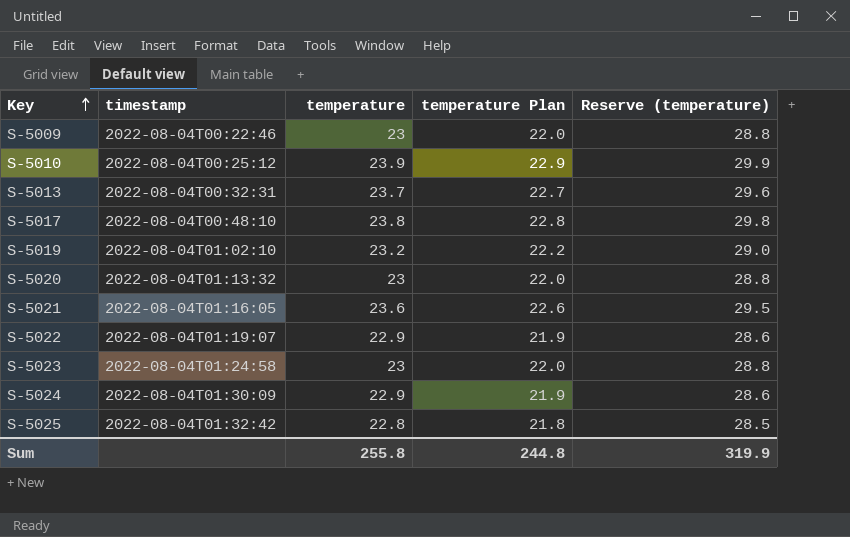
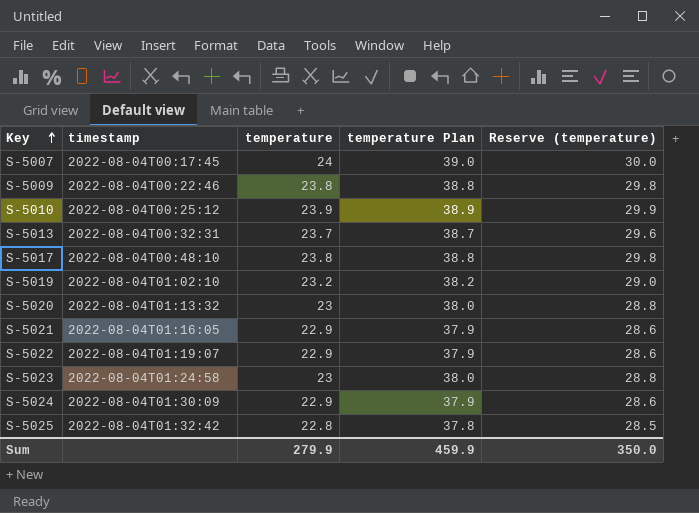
column temperature Plan | formula: [temperature] - 1 -> [temperature] + 15
row S-5007: none -> 2022-08-04T00:17:45 | 24 | 39.0 | 30.0
S-5009 | temperature: 23 -> 23.8
S-5009 | Reserve (temperature): 28.8 -> 29.8
S-5021 | temperature: 23.6 -> 22.9
S-5021 | Reserve (temperature): 29.5 -> 28.6
Sum | temperature: 255.8 -> 279.9
Sum | temperature Plan: 244.8 -> 459.9
Sum | Reserve (temperature): 319.9 -> 350.0

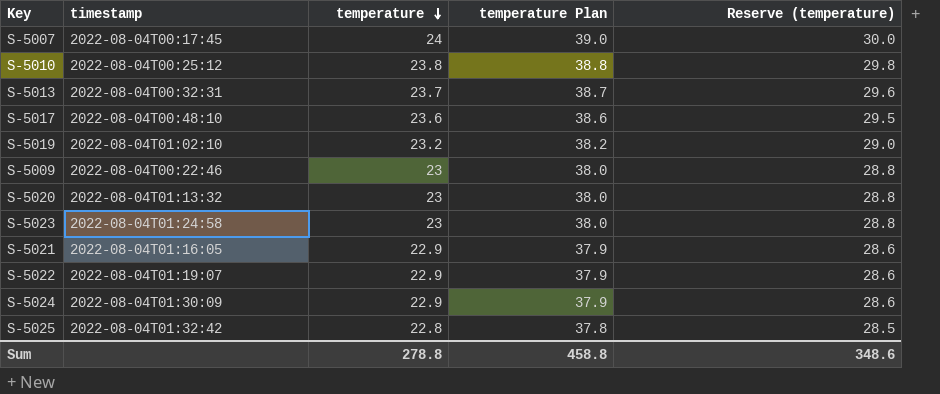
row order: Key ascending -> temperature descending
S-5010 | temperature: 23.9 -> 23.8
S-5010 | temperature Plan: 38.9 -> 38.8
S-5010 | Reserve (temperature): 29.9 -> 29.8
S-5017 | temperature: 23.8 -> 23.6
S-5017 | temperature Plan: 38.8 -> 38.6
S-5017 | Reserve (temperature): 29.8 -> 29.5
S-5009 | temperature: 23.8 -> 23
S-5009 | temperature Plan: 38.8 -> 38.0
S-5009 | Reserve (temperature): 29.8 -> 28.8
Sum | temperature: 279.9 -> 278.8
Sum | temperature Plan: 459.9 -> 458.8
Sum | Reserve (temperature): 350.0 -> 348.6

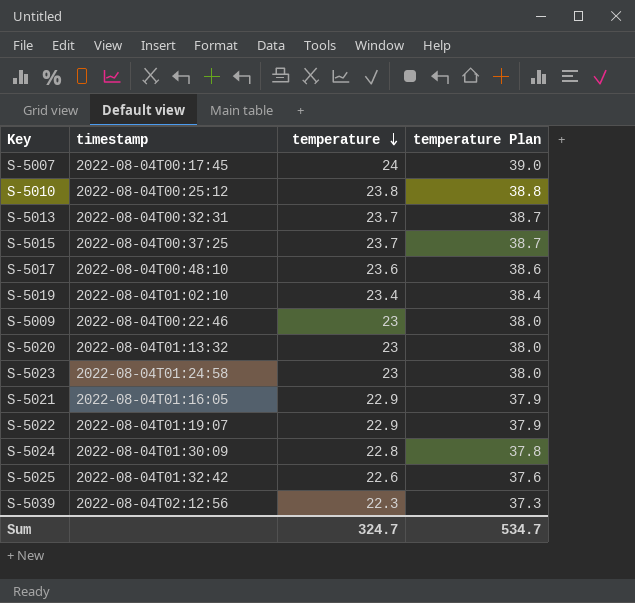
column Reserve (temperature) | formula: [temperature] * 1.25 -> none
row S-5015: none -> 2022-08-04T00:37:25 | 23.7 | 38.7
S-5019 | temperature: 23.2 -> 23.4
S-5019 | temperature Plan: 38.2 -> 38.4
S-5024 | temperature: 22.9 -> 22.8
S-5024 | temperature Plan: 37.9 -> 37.8
S-5025 | temperature: 22.8 -> 22.6
S-5025 | temperature Plan: 37.8 -> 37.6
row S-5039: none -> 2022-08-04T02:12:56 | 22.3 | 37.3
Sum | temperature: 278.8 -> 324.7
Sum | temperature Plan: 458.8 -> 534.7

